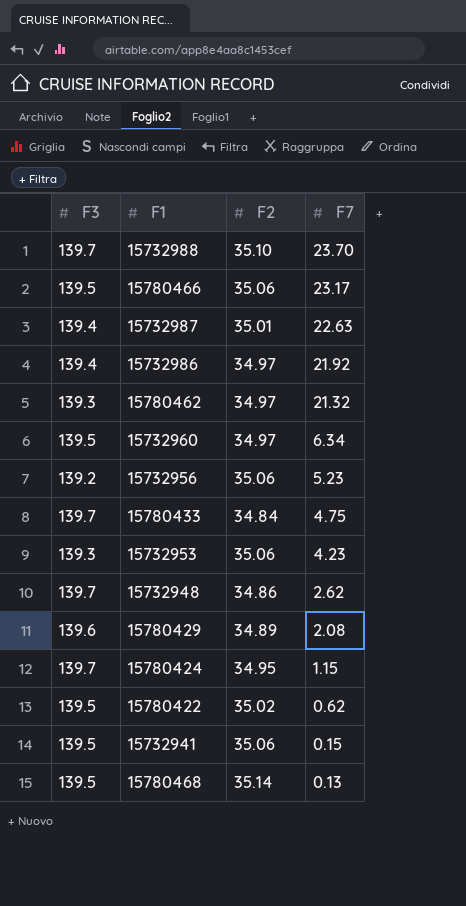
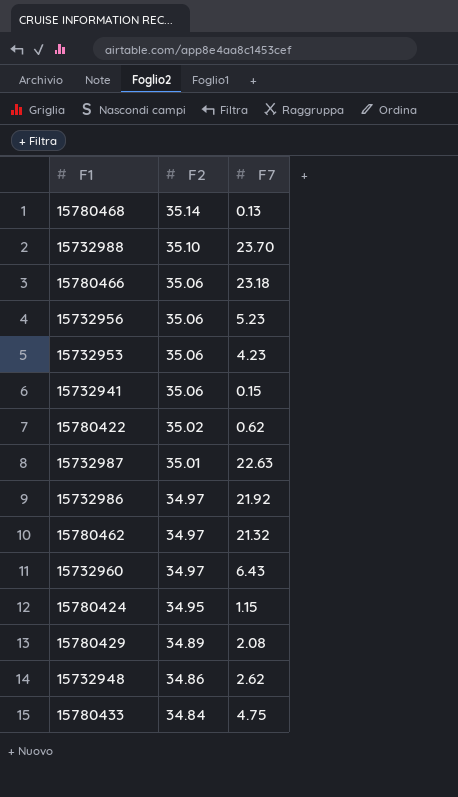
row order: F7 descending -> F2 descending
column F3 | position: 1 -> none
15780466 | F7: 23.17 -> 23.18
15732960 | F7: 6.34 -> 6.43

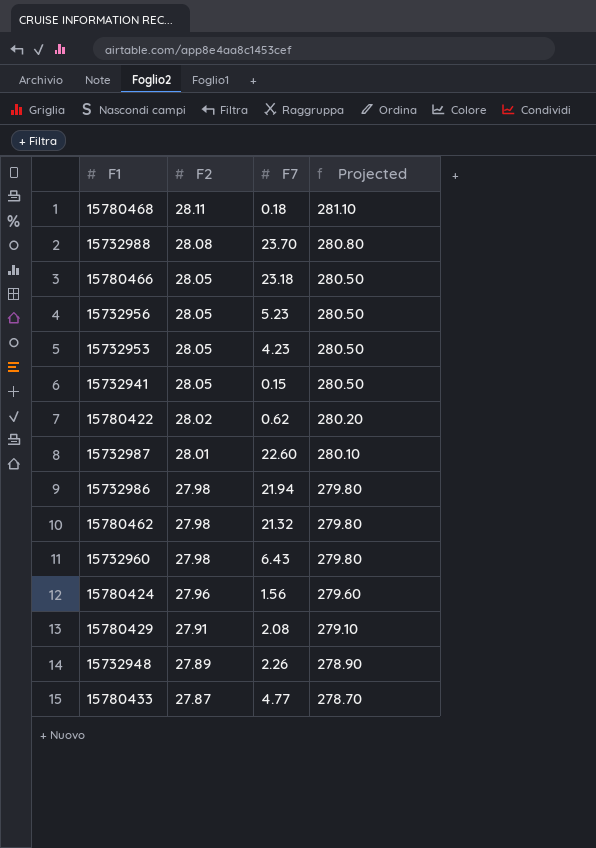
column Projected | formula: none -> [F2] * 10
15780468 | F2: 35.14 -> 28.11
15780468 | F7: 0.13 -> 0.18
15732988 | F2: 35.10 -> 28.08
15780466 | F2: 35.06 -> 28.05
15732956 | F2: 35.06 -> 28.05
15732953 | F2: 35.06 -> 28.05
15732941 | F2: 35.06 -> 28.05
15780422 | F2: 35.02 -> 28.02
15732987 | F2: 35.01 -> 28.01
15732987 | F7: 22.63 -> 22.60
15732986 | F2: 34.97 -> 27.98
15732986 | F7: 21.92 -> 21.94
15780462 | F2: 34.97 -> 27.98
15732960 | F2: 34.97 -> 27.98
15780424 | F2: 34.95 -> 27.96
15780424 | F7: 1.15 -> 1.56
15780429 | F2: 34.89 -> 27.91
15732948 | F2: 34.86 -> 27.89
15732948 | F7: 2.62 -> 2.26
15780433 | F2: 34.84 -> 27.87
15780433 | F7: 4.75 -> 4.77

